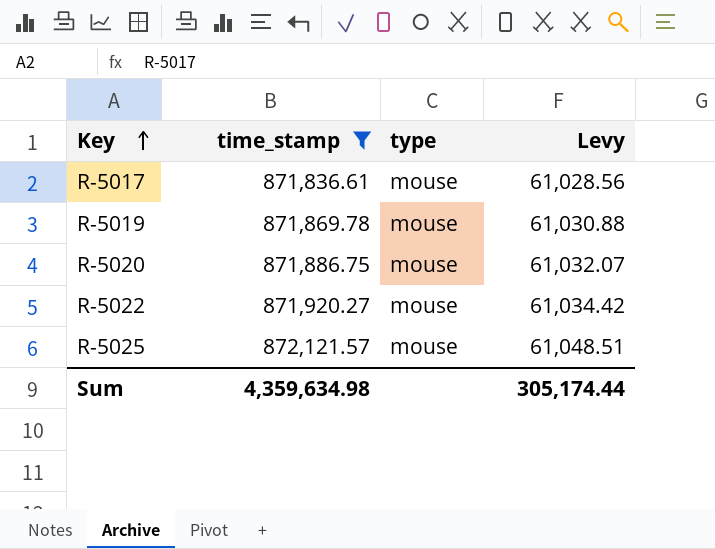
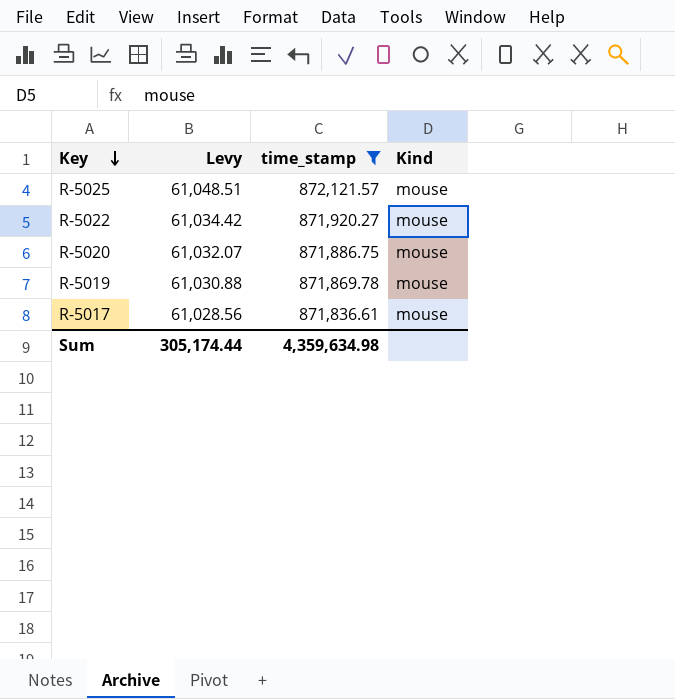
row order: Key ascending -> Key descending
column Levy | position: 4 -> 2
column name: type -> Kind

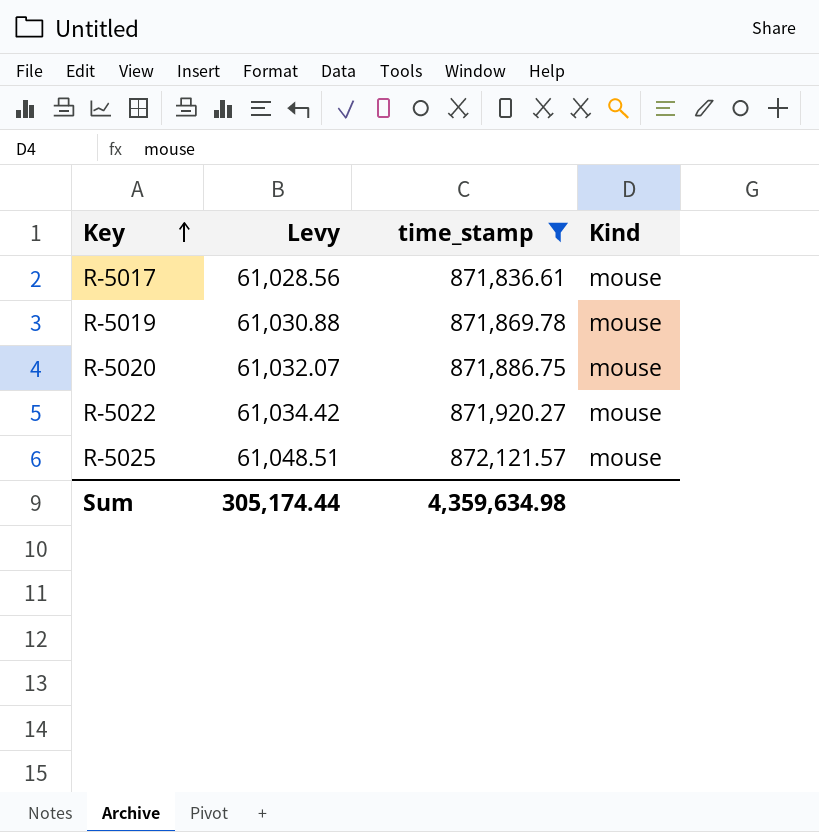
row order: Key descending -> Key ascending

